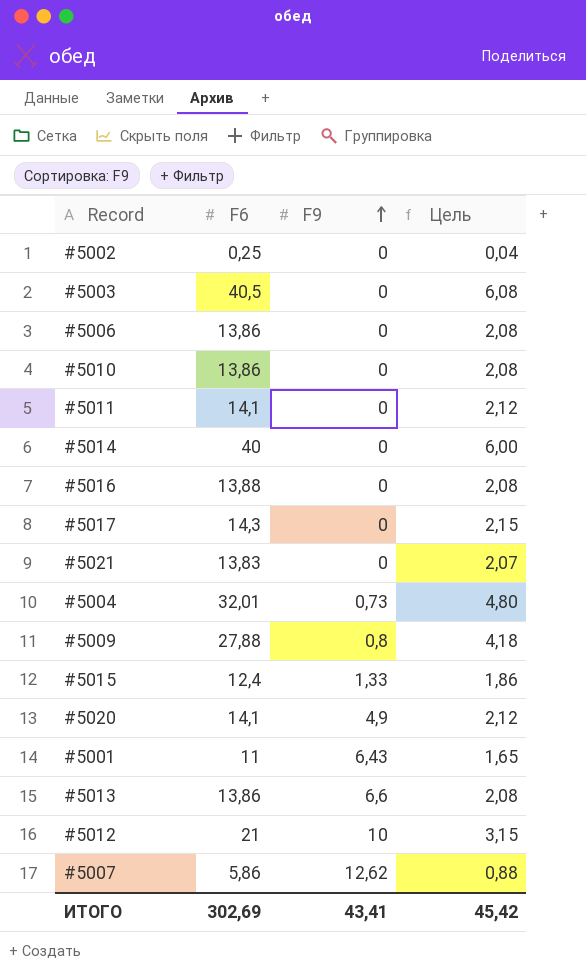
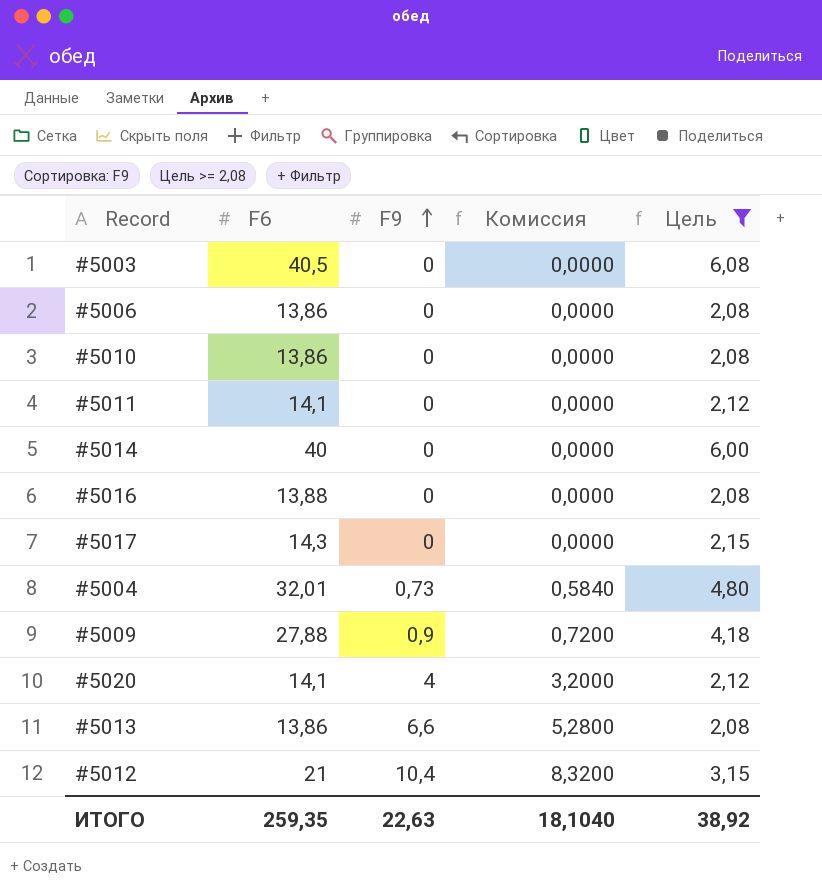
filter: none -> Цель >= 2,08
column Комиссия | formula: none -> [F9] * 0,8
#5009 | F9: 0,8 -> 0,9
#5020 | F9: 4,9 -> 4
#5012 | F9: 10 -> 10,4
ИТОГО | F6: 302,69 -> 259,35
ИТОГО | F9: 43,41 -> 22,63
ИТОГО | Цель: 45,42 -> 38,92

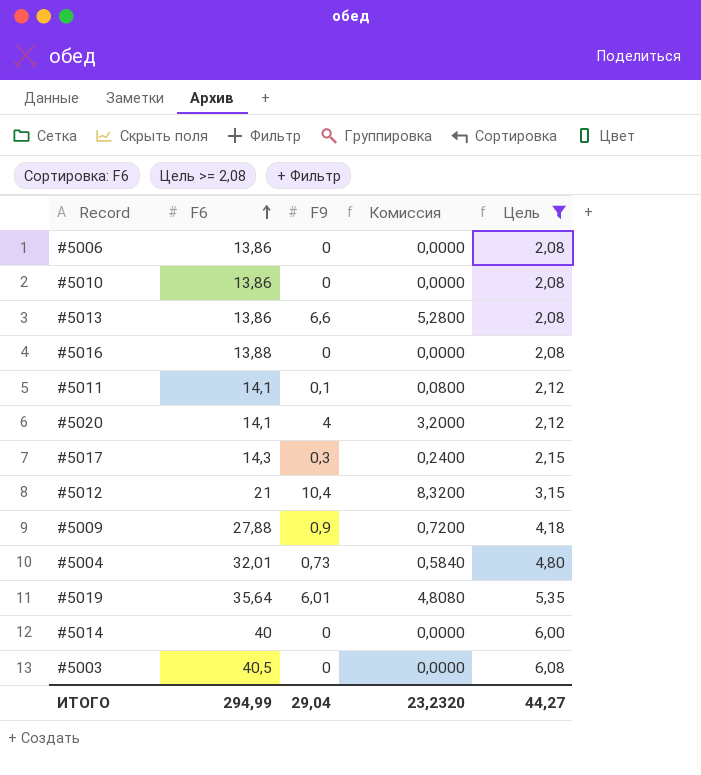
row order: F9 ascending -> F6 ascending
#5011 | F9: 0 -> 0,1
#5011 | Комиссия: 0,0000 -> 0,0800
#5017 | F9: 0 -> 0,3
#5017 | Комиссия: 0,0000 -> 0,2400
row #5019: none -> 35,64 | 6,01 | 4,8080 | 5,35
ИТОГО | F6: 259,35 -> 294,99
ИТОГО | F9: 22,63 -> 29,04
ИТОГО | Комиссия: 18,1040 -> 23,2320
ИТОГО | Цель: 38,92 -> 44,27

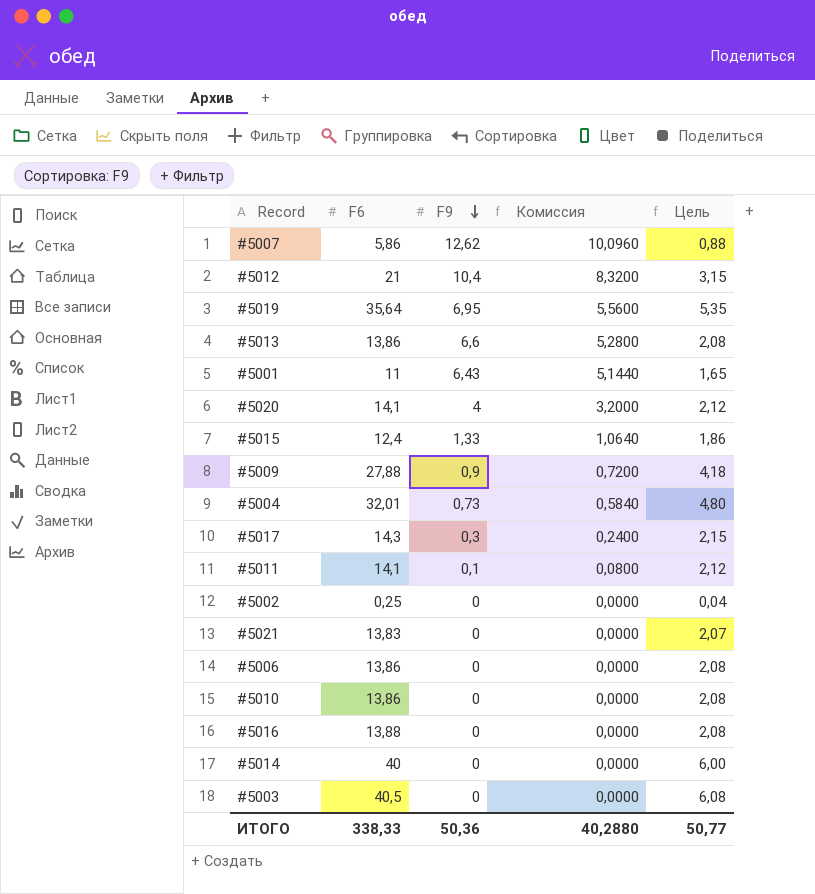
filter: Цель >= 2,08 -> none
row order: F6 ascending -> F9 descending
#5019 | F9: 6,01 -> 6,95
#5019 | Комиссия: 4,8080 -> 5,5600
ИТОГО | F6: 294,99 -> 338,33
ИТОГО | F9: 29,04 -> 50,36
ИТОГО | Комиссия: 23,2320 -> 40,2880
ИТОГО | Цель: 44,27 -> 50,77

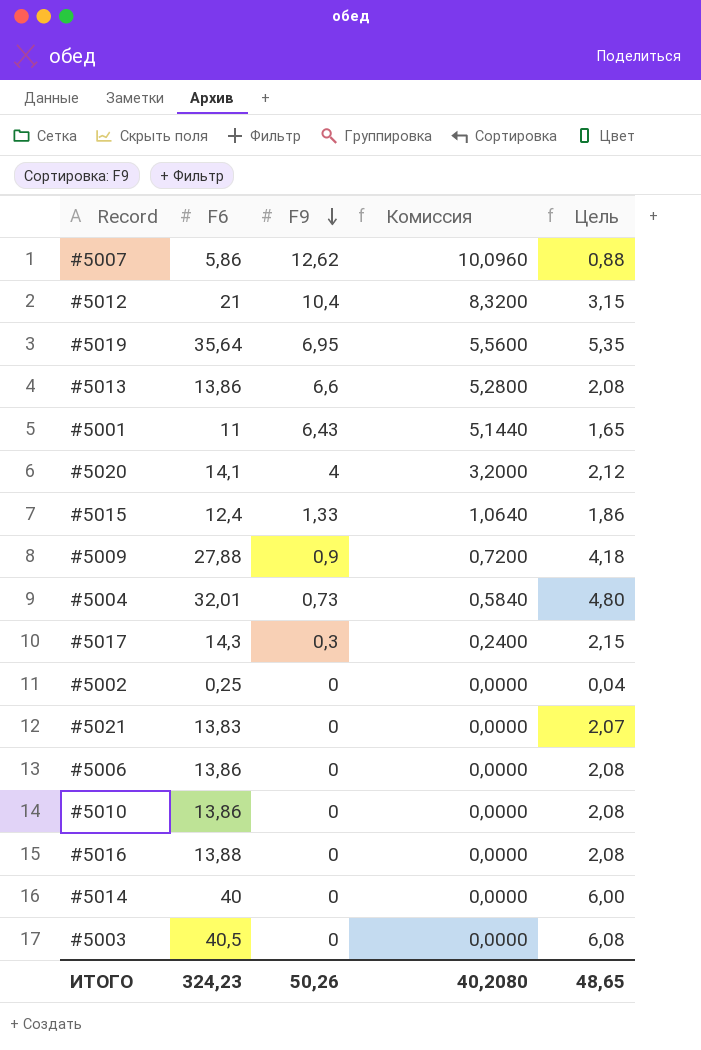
row #5011: 14,1 | 0,1 | 0,0800 | 2,12 -> none
ИТОГО | F6: 338,33 -> 324,23
ИТОГО | F9: 50,36 -> 50,26
ИТОГО | Комиссия: 40,2880 -> 40,2080
ИТОГО | Цель: 50,77 -> 48,65

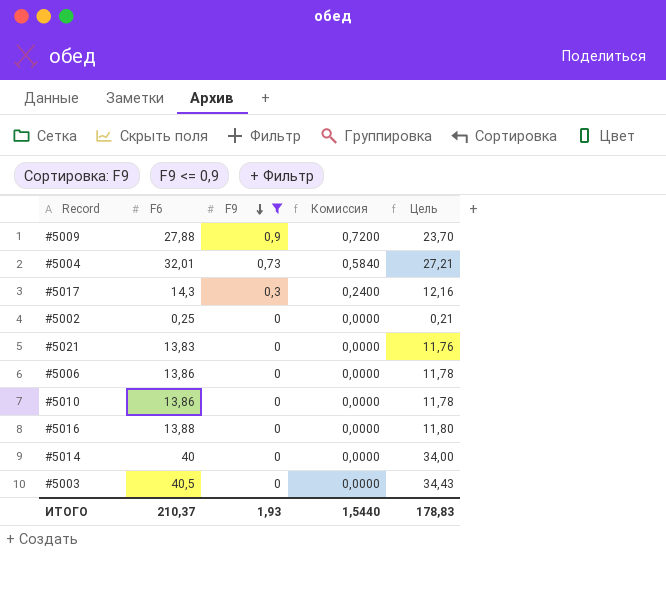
filter: none -> F9 <= 0,9
column Цель | formula: [F6] * 0,15 -> [F6] * 0,85
ИТОГО | F6: 324,23 -> 210,37
ИТОГО | F9: 50,26 -> 1,93
ИТОГО | Комиссия: 40,2080 -> 1,5440
ИТОГО | Цель: 48,65 -> 178,83

